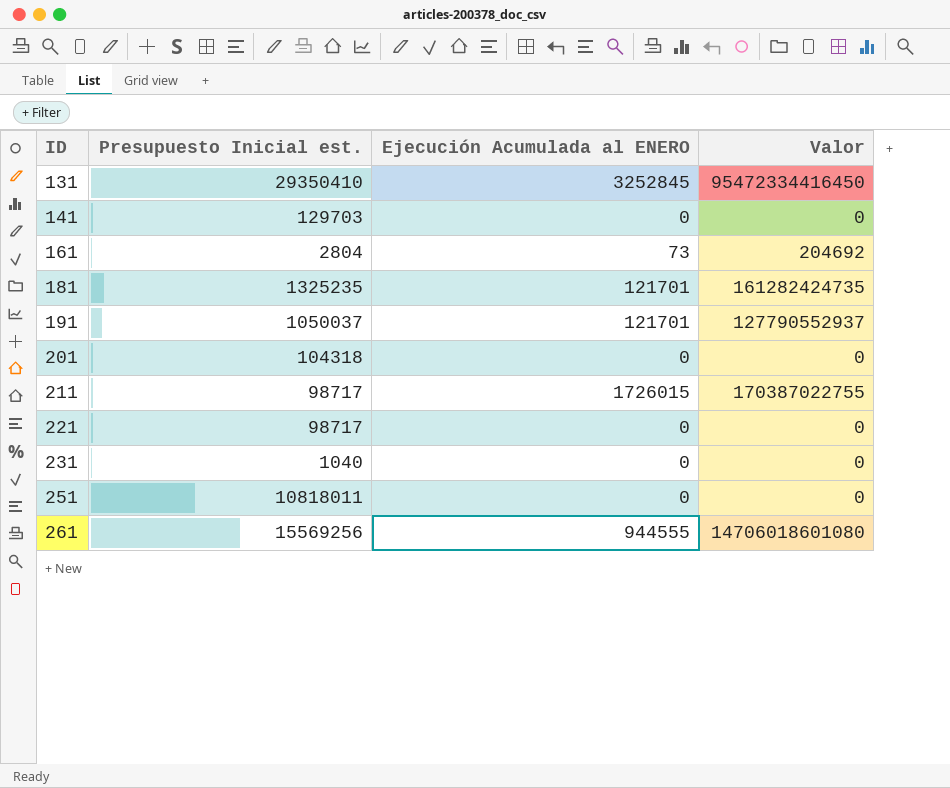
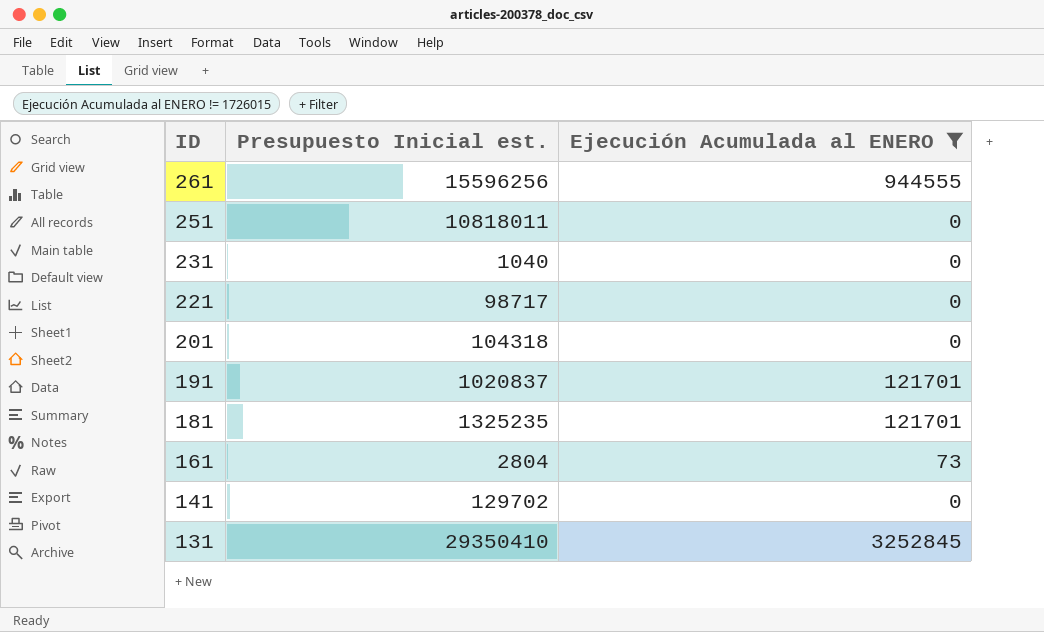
filter: none -> Ejecución Acumulada al ENERO != 1726015
row order: ID ascending -> ID descending
column Valor | formula: [Presupuesto Inicial est.] * [Ejecución Acumulada al ENERO] -> none
261 | Presupuesto Inicial est.: 15569256 -> 15596256
191 | Presupuesto Inicial est.: 1050037 -> 1020837
141 | Presupuesto Inicial est.: 129703 -> 129702

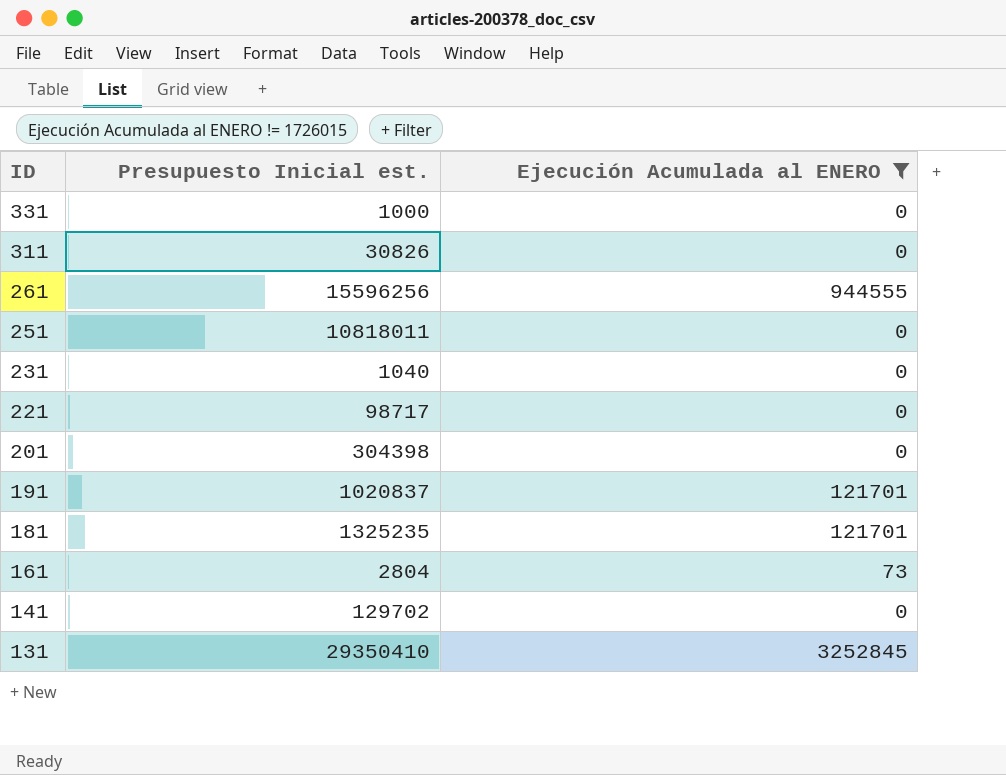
row 331: none -> 1000 | 0
row 311: none -> 30826 | 0
201 | Presupuesto Inicial est.: 104318 -> 304398

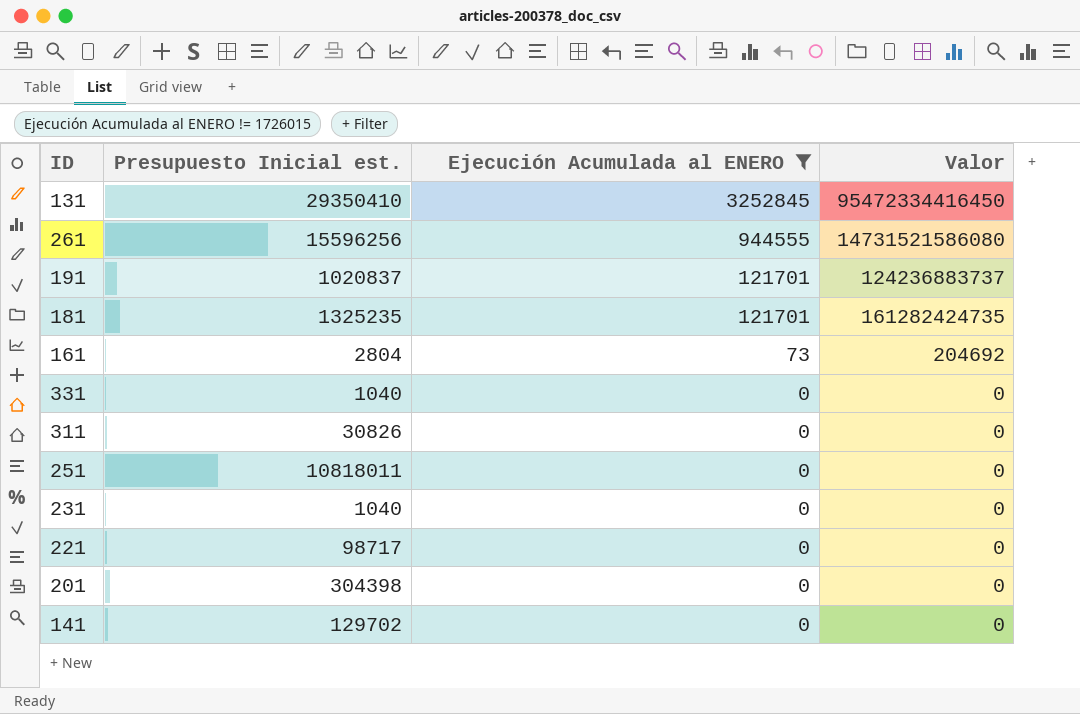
row order: ID descending -> Ejecución Acumulada al ENERO descending
column Valor | formula: none -> [Presupuesto Inicial est.] * [Ejecución Acumulada al ENERO]
331 | Presupuesto Inicial est.: 1000 -> 1040

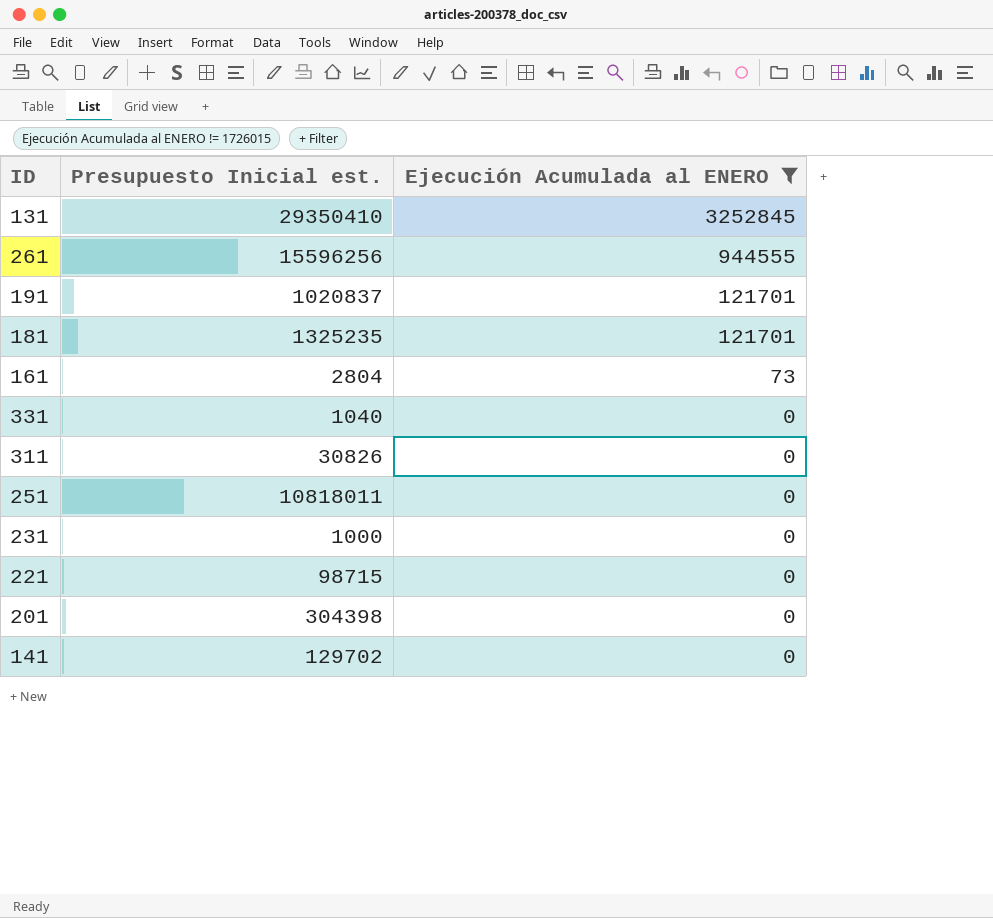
column Valor | formula: [Presupuesto Inicial est.] * [Ejecución Acumulada al ENERO] -> none
231 | Presupuesto Inicial est.: 1040 -> 1000
221 | Presupuesto Inicial est.: 98717 -> 98715

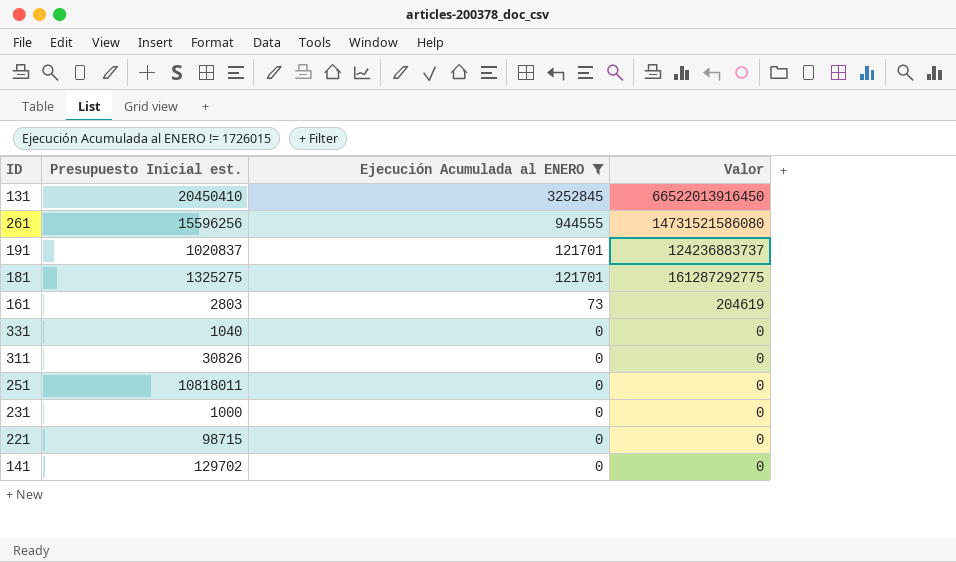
column Valor | formula: none -> [Presupuesto Inicial est.] * [Ejecución Acumulada al ENERO]
row 201: 304398 | 0 -> none
131 | Presupuesto Inicial est.: 29350410 -> 20450410
181 | Presupuesto Inicial est.: 1325235 -> 1325275
161 | Presupuesto Inicial est.: 2804 -> 2803

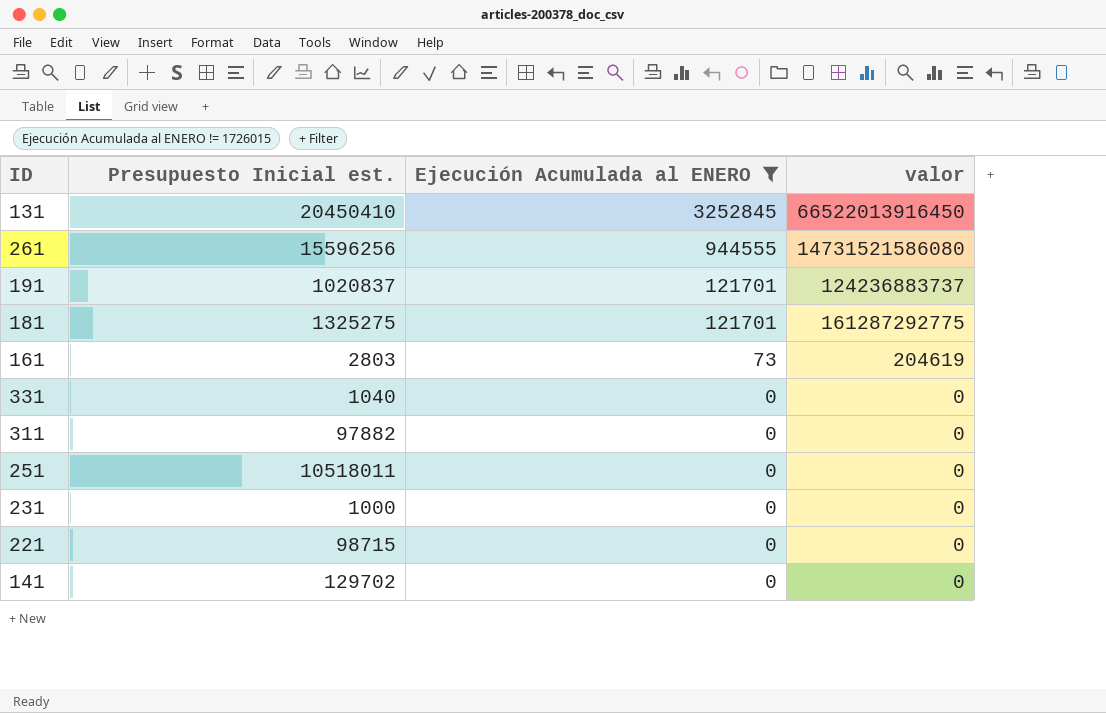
column name: Valor -> valor
311 | Presupuesto Inicial est.: 30826 -> 97882
251 | Presupuesto Inicial est.: 10818011 -> 10518011

